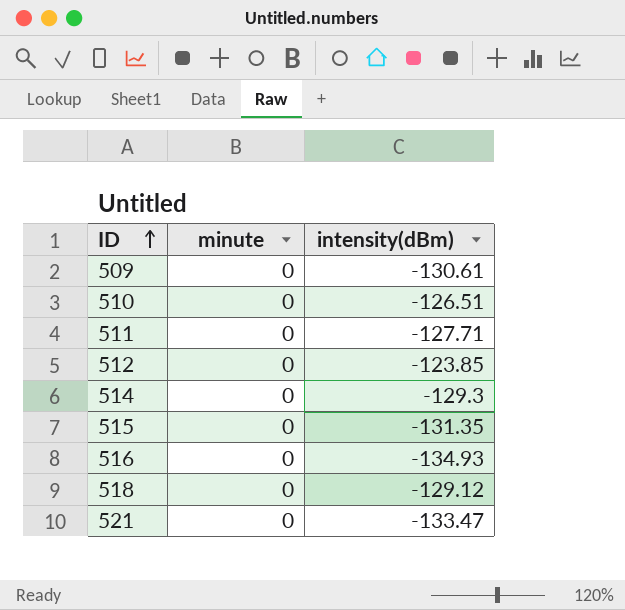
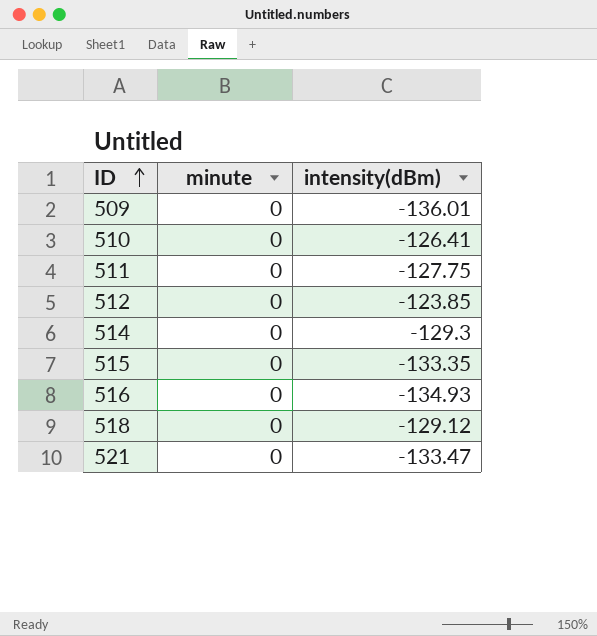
509 | intensity(dBm): -130.61 -> -136.01
510 | intensity(dBm): -126.51 -> -126.41
511 | intensity(dBm): -127.71 -> -127.75
515 | intensity(dBm): -131.35 -> -133.35

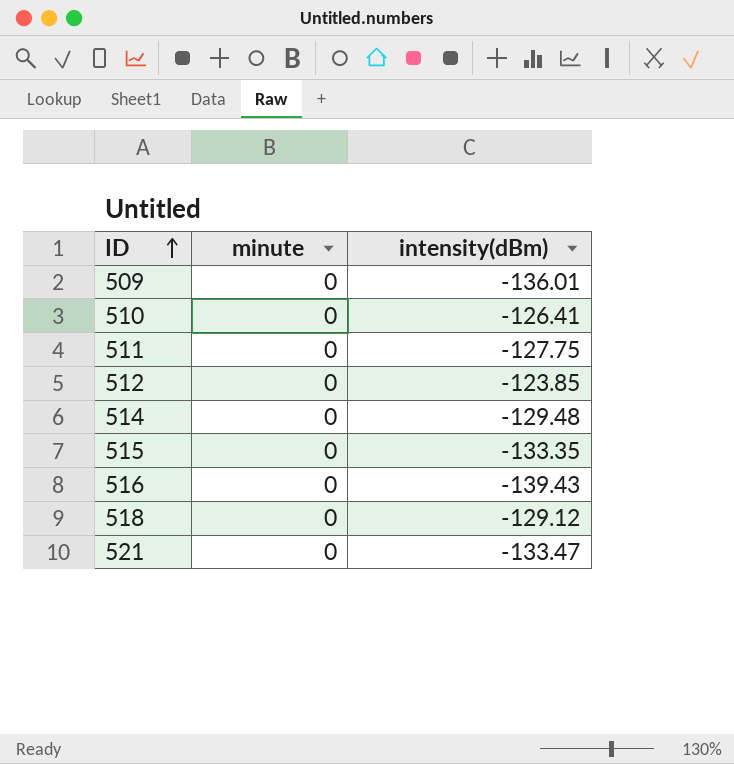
514 | intensity(dBm): -129.3 -> -129.48
516 | intensity(dBm): -134.93 -> -139.43

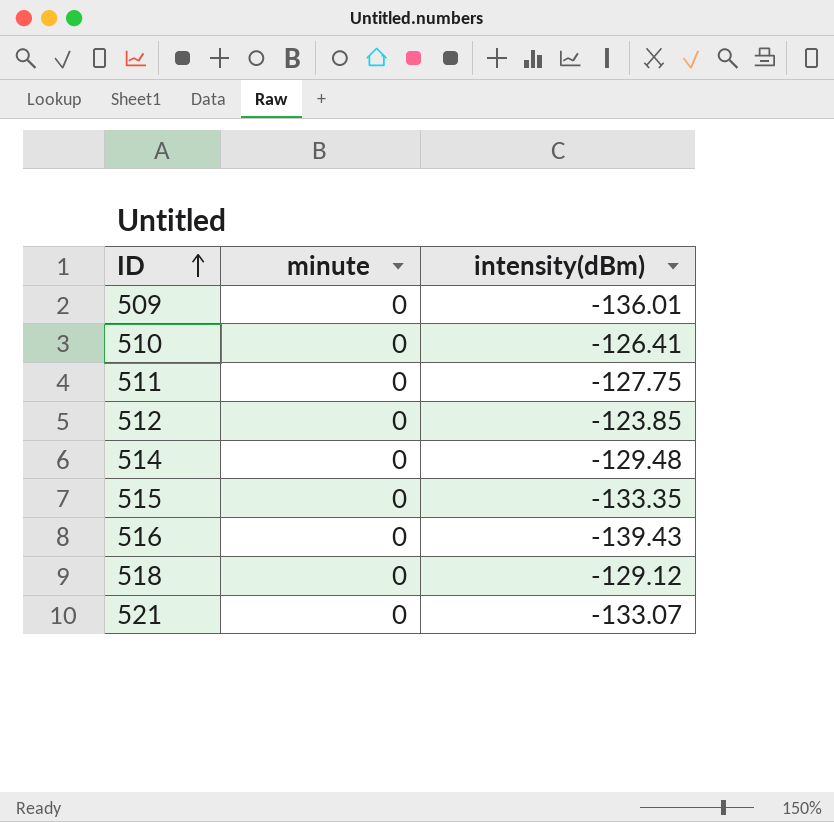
521 | intensity(dBm): -133.47 -> -133.07

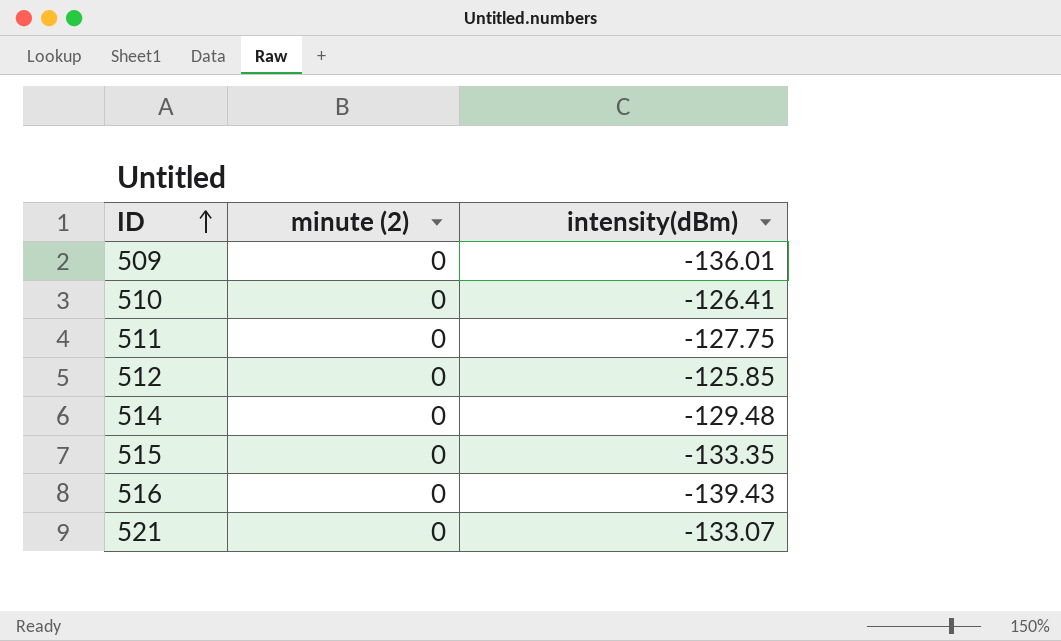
column name: minute -> minute (2)
row 518: 0 | -129.12 -> none
512 | intensity(dBm): -123.85 -> -125.85

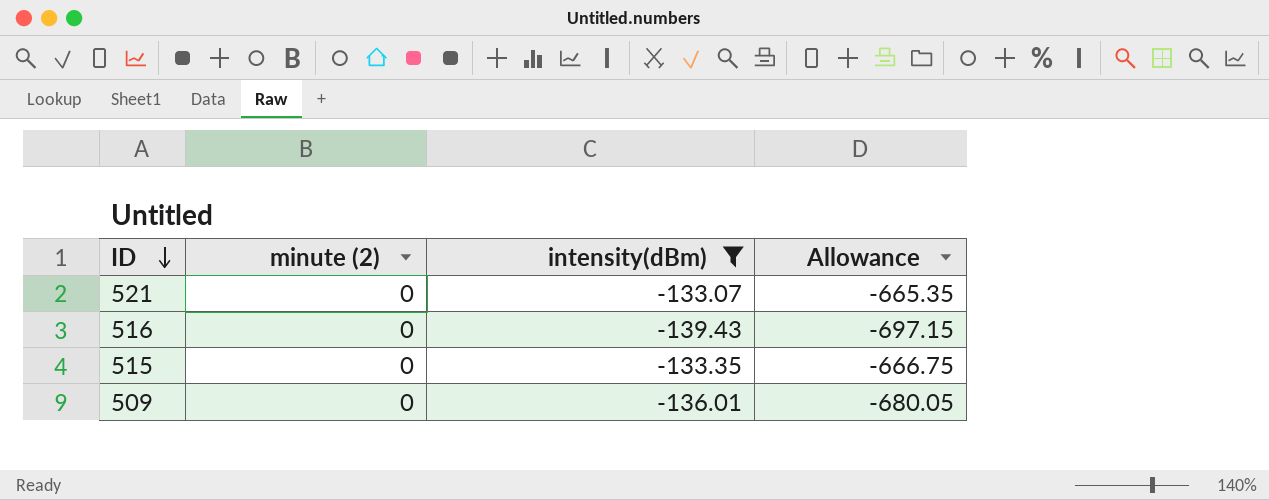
filter: none -> intensity(dBm) <= -133.07
row order: ID ascending -> ID descending
column Allowance | formula: none -> [intensity(dBm)] * 5

